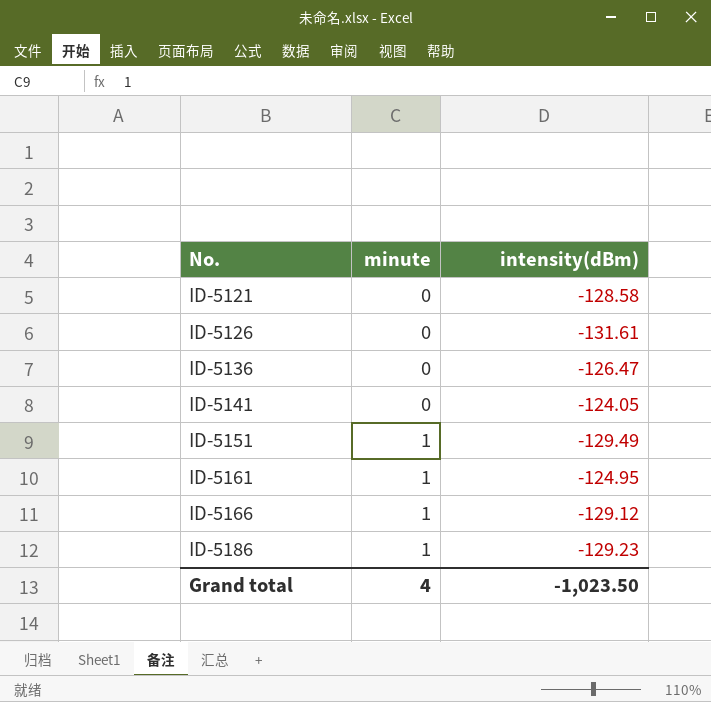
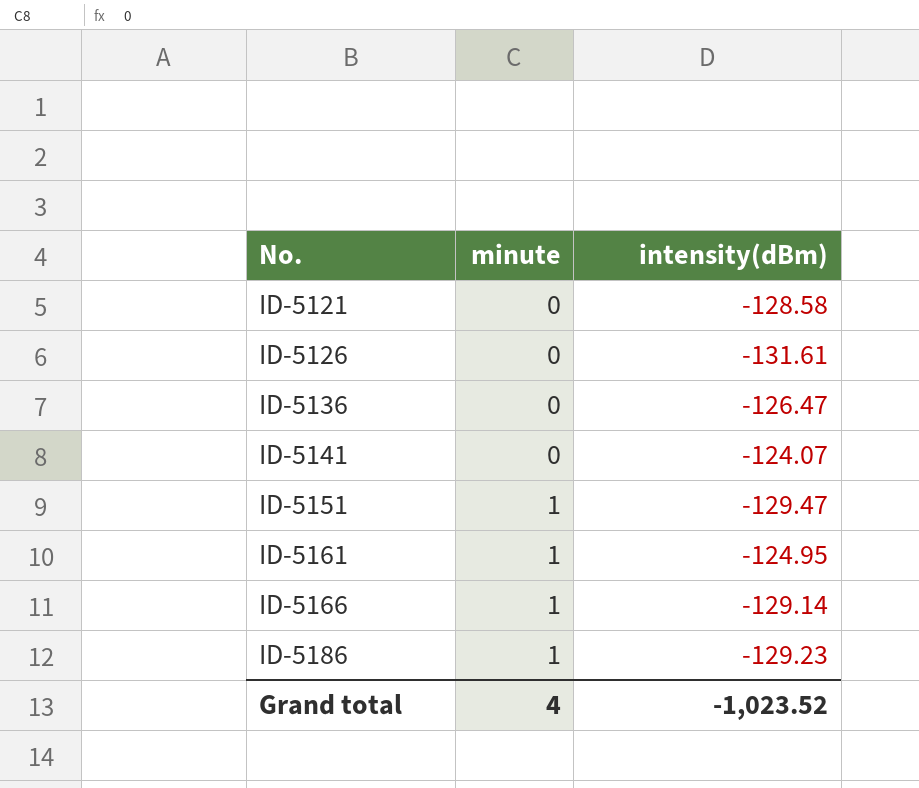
ID-5141 | intensity(dBm): -124.05 -> -124.07
ID-5151 | intensity(dBm): -129.49 -> -129.47
ID-5166 | intensity(dBm): -129.12 -> -129.14
Grand total | intensity(dBm): -1,023.50 -> -1,023.52

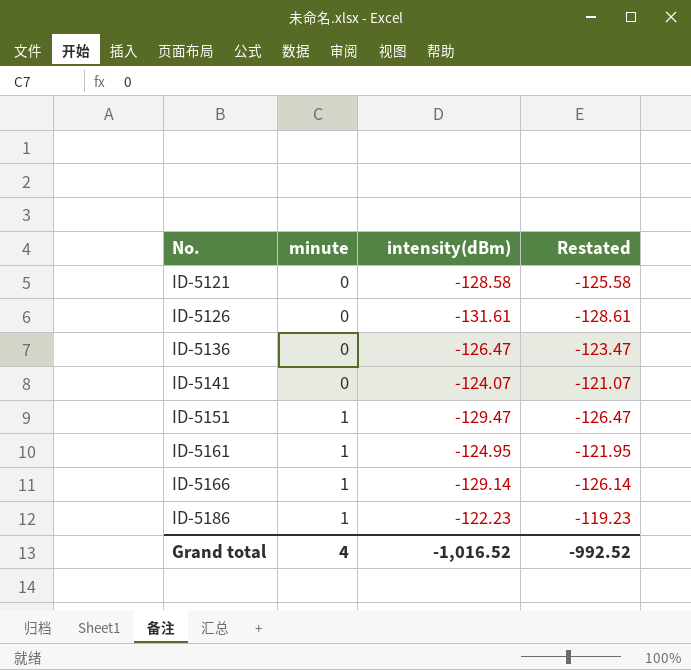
column Restated | formula: none -> [intensity(dBm)] + 3
ID-5186 | intensity(dBm): -129.23 -> -122.23
Grand total | intensity(dBm): -1,023.52 -> -1,016.52

